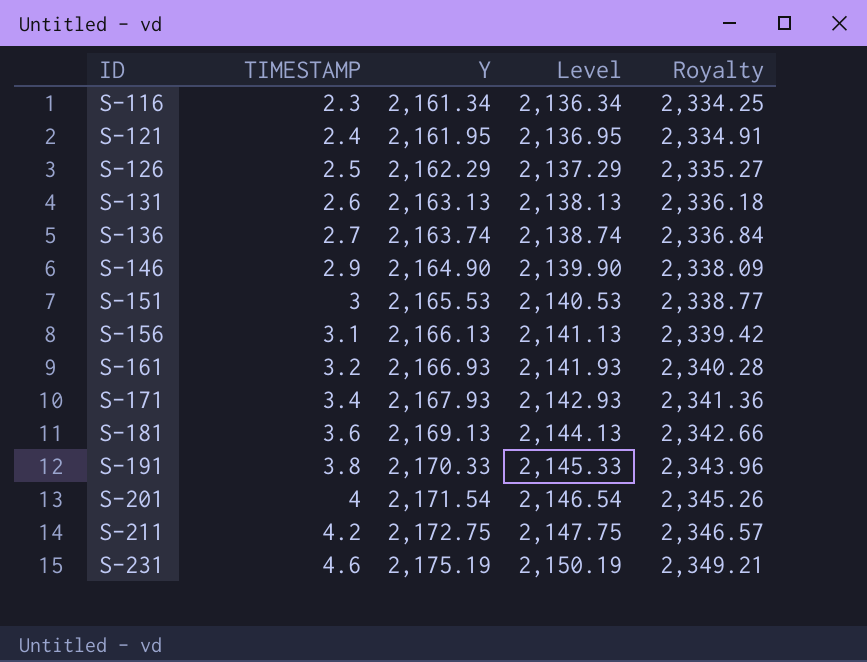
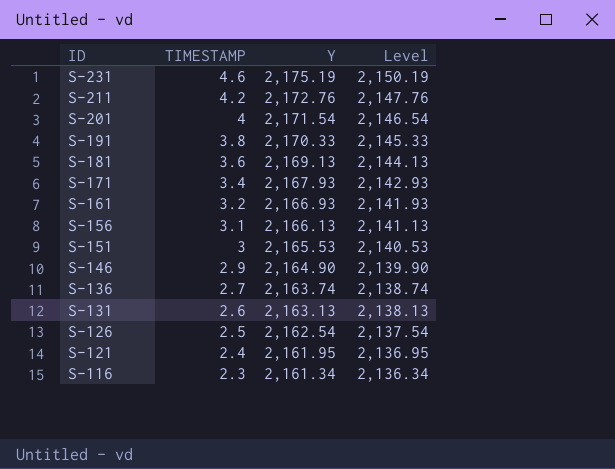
row order: ID ascending -> ID descending
column Royalty | formula: [Y] * 1.08 -> none
S-211 | Y: 2,172.75 -> 2,172.76
S-211 | Level: 2,147.75 -> 2,147.76
S-126 | Y: 2,162.29 -> 2,162.54
S-126 | Level: 2,137.29 -> 2,137.54

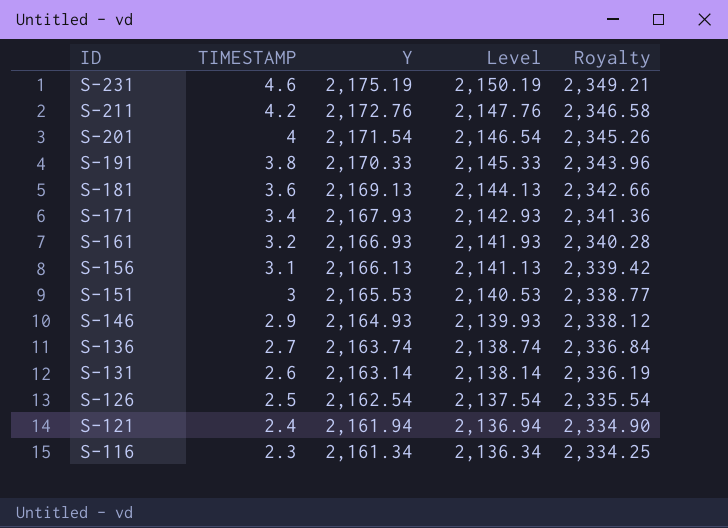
column Royalty | formula: none -> [Y] * 1.08
S-146 | Y: 2,164.90 -> 2,164.93
S-146 | Level: 2,139.90 -> 2,139.93
S-131 | Y: 2,163.13 -> 2,163.14
S-131 | Level: 2,138.13 -> 2,138.14
S-121 | Y: 2,161.95 -> 2,161.94
S-121 | Level: 2,136.95 -> 2,136.94

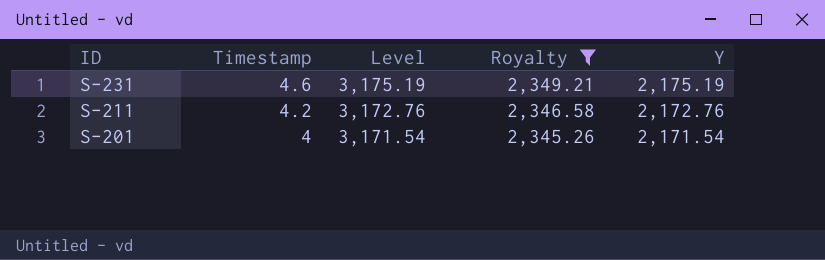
filter: none -> Royalty >= 2,345.26
column name: TIMESTAMP -> Timestamp
column Level | formula: [Y] - 25 -> [Y] + 1000
column Y | position: 3 -> 5

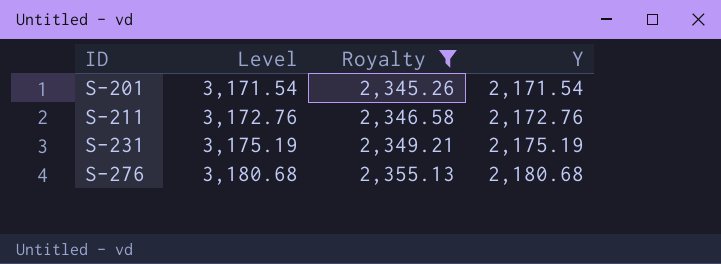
row order: ID descending -> ID ascending
column Timestamp | position: 2 -> none
row S-276: none -> 3,180.68 | 2,355.13 | 2,180.68

